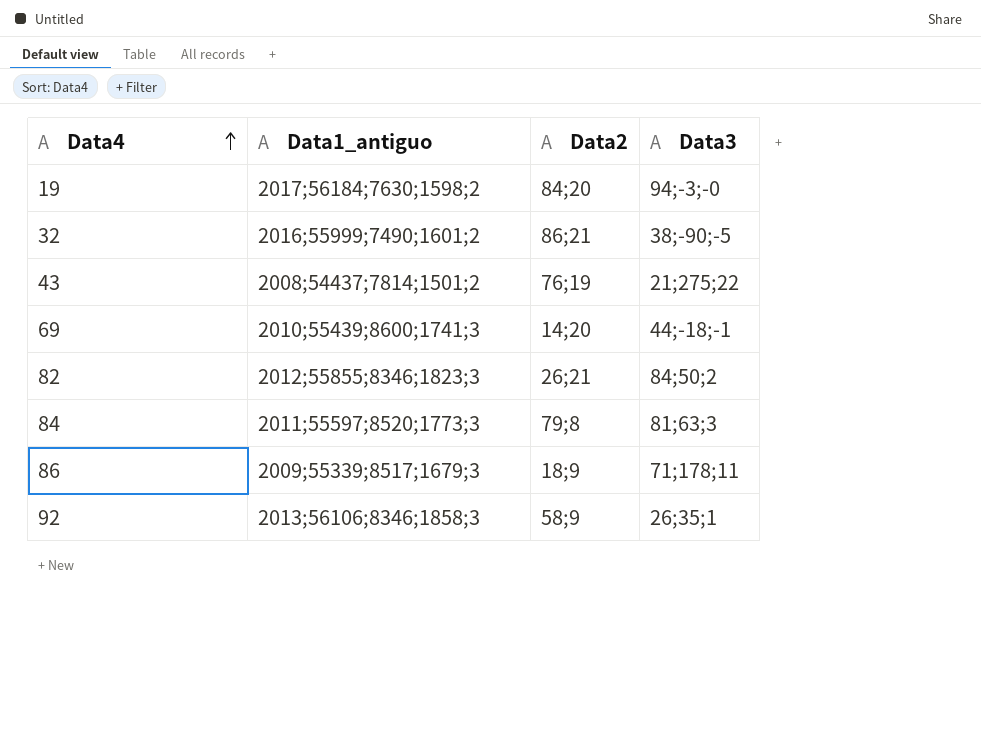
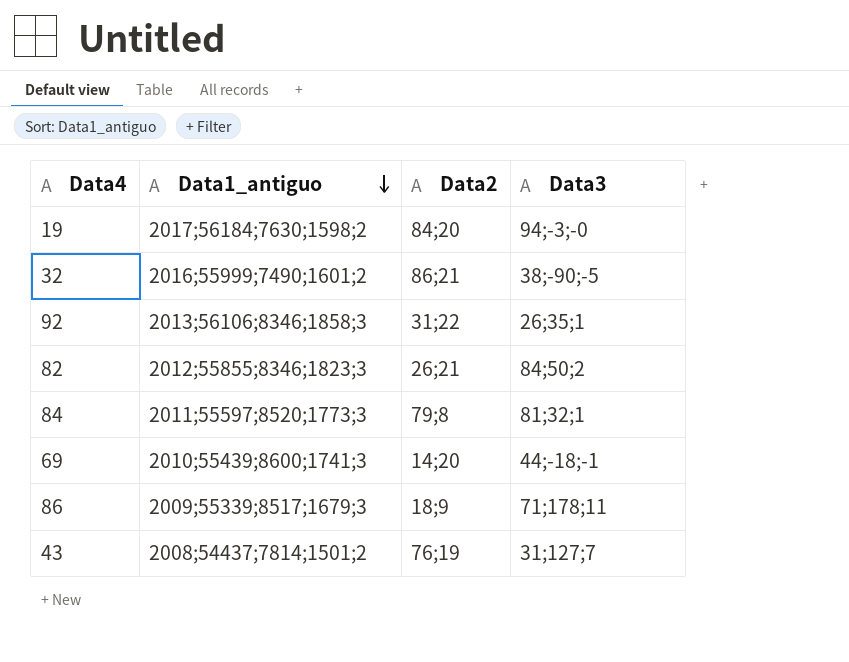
row order: Data4 ascending -> Data1_antiguo descending
92 | Data2: 58;9 -> 31;22
84 | Data3: 81;63;3 -> 81;32;1
43 | Data3: 21;275;22 -> 31;127;7

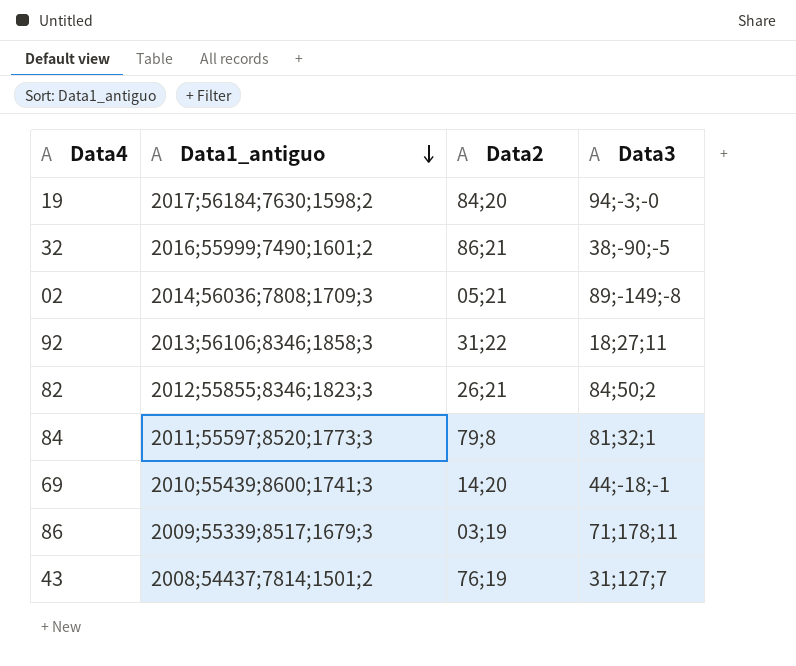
row 02: none -> 2014;56036;7808;1709;3 | 05;21 | 89;-149;-8
92 | Data3: 26;35;1 -> 18;27;11
86 | Data2: 18;9 -> 03;19

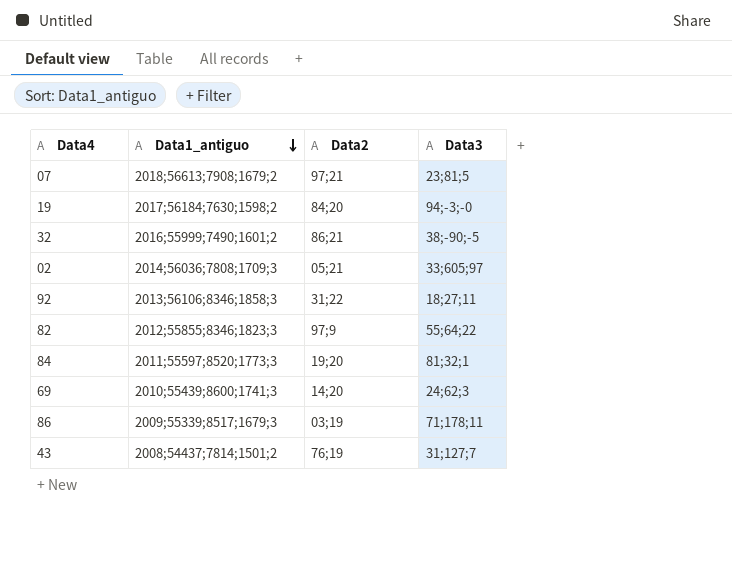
row 07: none -> 2018;56613;7908;1679;2 | 97;21 | 23;81;5
02 | Data3: 89;-149;-8 -> 33;605;97
82 | Data2: 26;21 -> 97;9
82 | Data3: 84;50;2 -> 55;64;22
84 | Data2: 79;8 -> 19;20
69 | Data3: 44;-18;-1 -> 24;62;3

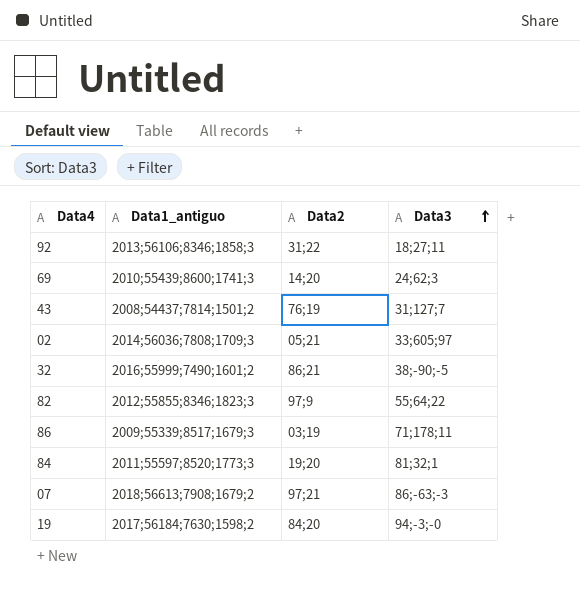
row order: Data1_antiguo descending -> Data3 ascending
07 | Data3: 23;81;5 -> 86;-63;-3

